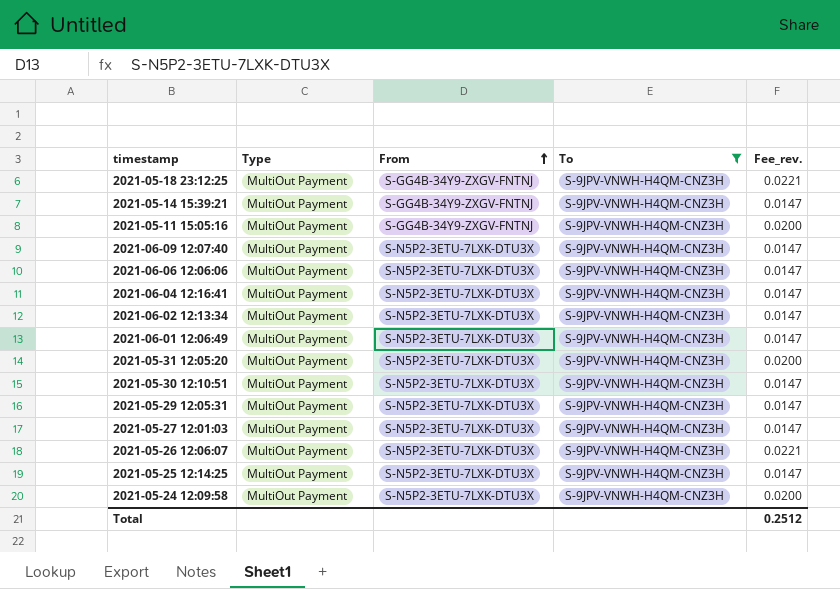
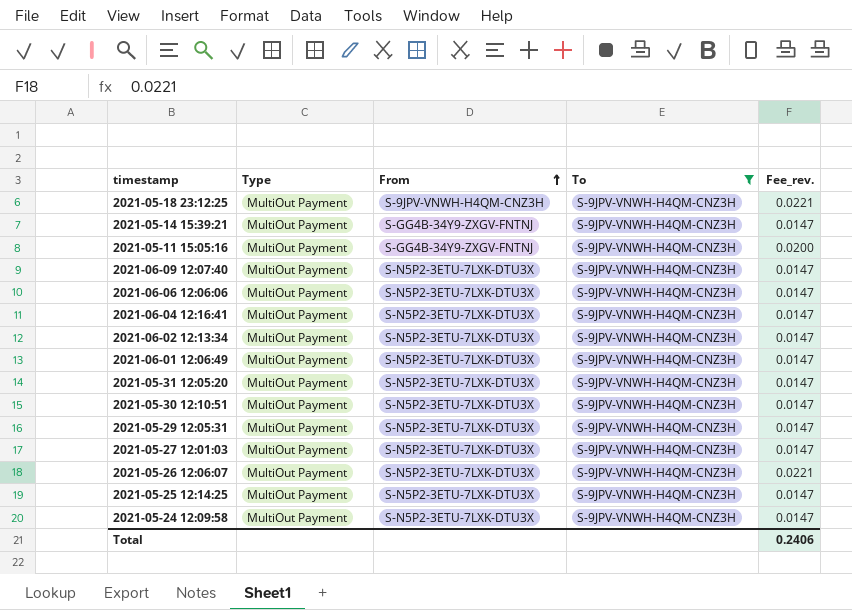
2021-05-18 23:12:25 | From: S-GG4B-34Y9-ZXGV-FNTNJ -> S-9JPV-VNWH-H4QM-CNZ3H
2021-05-31 12:05:20 | Fee_rev.: 0.0200 -> 0.0147
2021-05-24 12:09:58 | Fee_rev.: 0.0200 -> 0.0147
Total | Fee_rev.: 0.2512 -> 0.2406

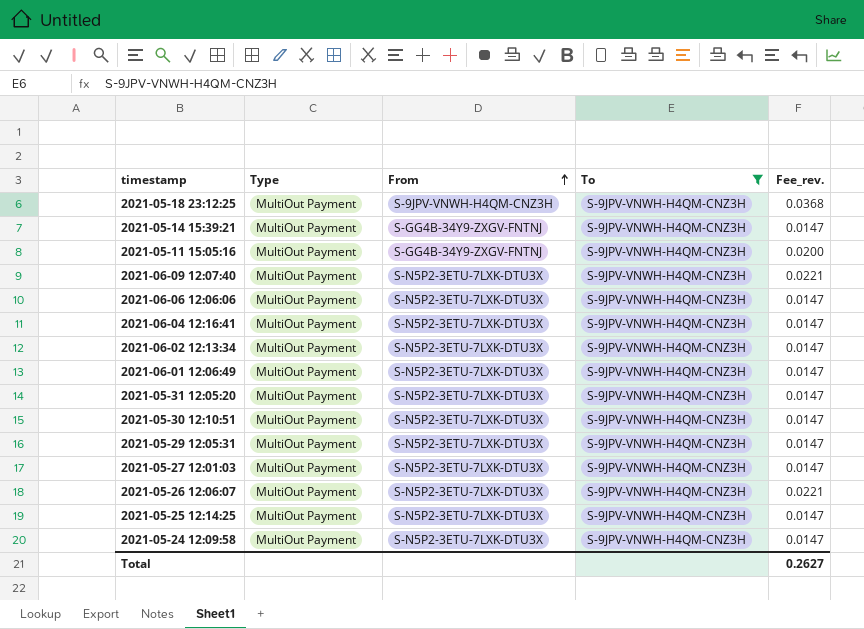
2021-05-18 23:12:25 | Fee_rev.: 0.0221 -> 0.0368
2021-06-09 12:07:40 | Fee_rev.: 0.0147 -> 0.0221
Total | Fee_rev.: 0.2406 -> 0.2627

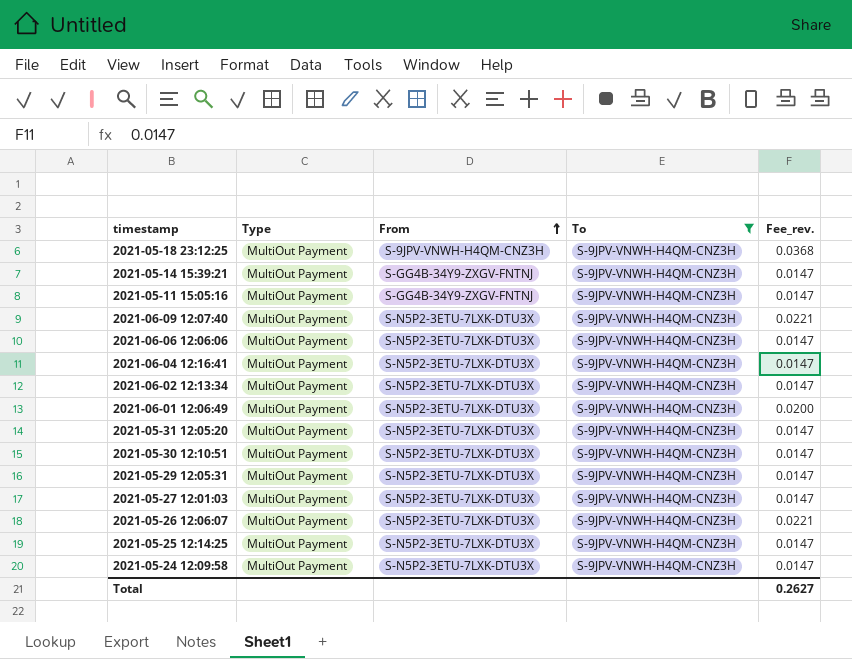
2021-05-11 15:05:16 | Fee_rev.: 0.0200 -> 0.0147
2021-06-01 12:06:49 | Fee_rev.: 0.0147 -> 0.0200

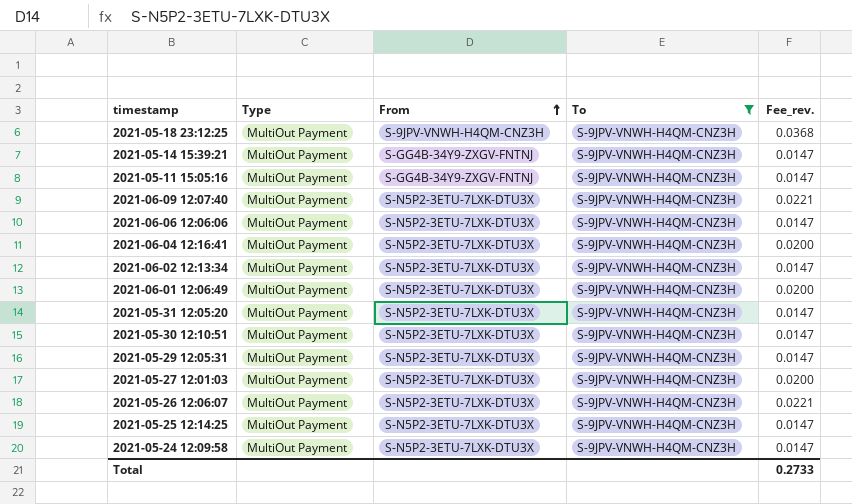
2021-06-04 12:16:41 | Fee_rev.: 0.0147 -> 0.0200
2021-05-27 12:01:03 | Fee_rev.: 0.0147 -> 0.0200
Total | Fee_rev.: 0.2627 -> 0.2733

